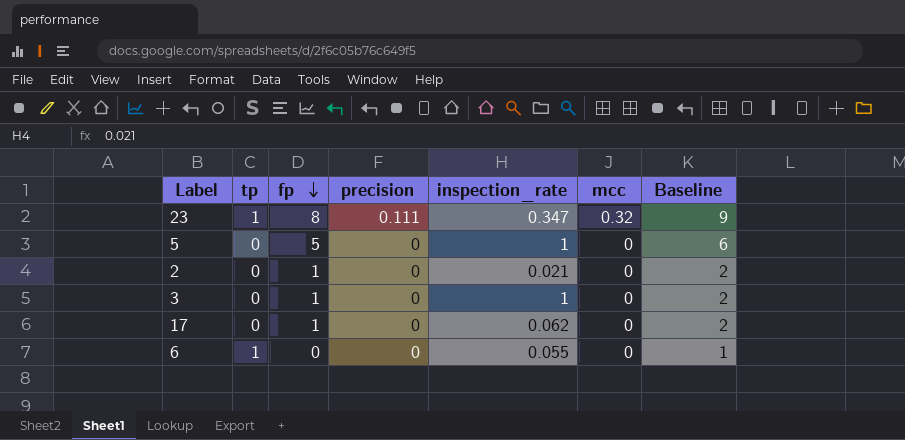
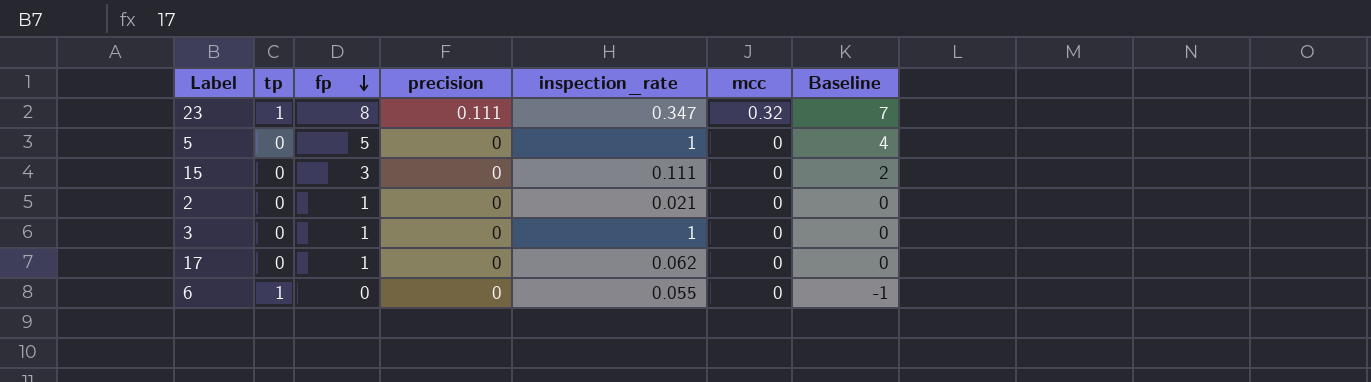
column Baseline | formula: [fp] + 1 -> [fp] - 1
row 15: none -> 0 | 3 | 0 | 0.111 | 0 | 2

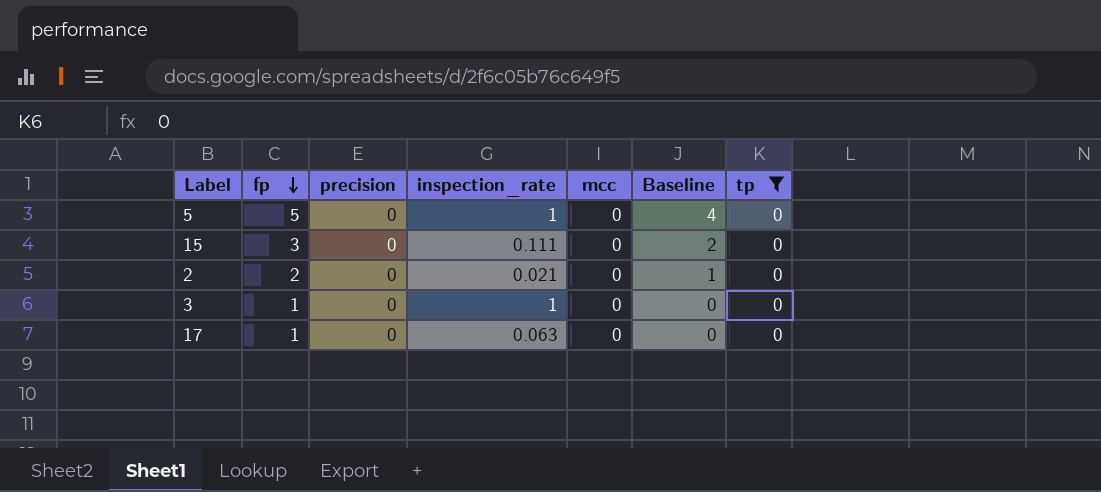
filter: none -> tp = 0
column tp | position: 2 -> 7
2 | fp: 1 -> 2
2 | Baseline: 0 -> 1
17 | inspection_rate: 0.062 -> 0.063

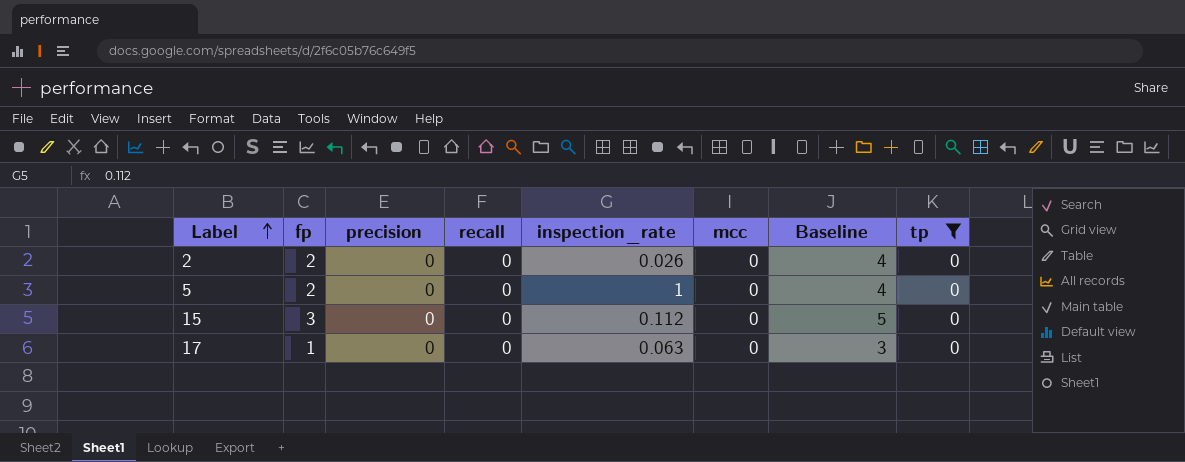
row order: fp descending -> Label ascending
column recall | position: none -> 4
column Baseline | formula: [fp] - 1 -> [fp] + 2
row 3: 1 | 0 | 1 | 0 | 0 | 0 -> none
2 | inspection_rate: 0.021 -> 0.026
5 | fp: 5 -> 2
15 | inspection_rate: 0.111 -> 0.112

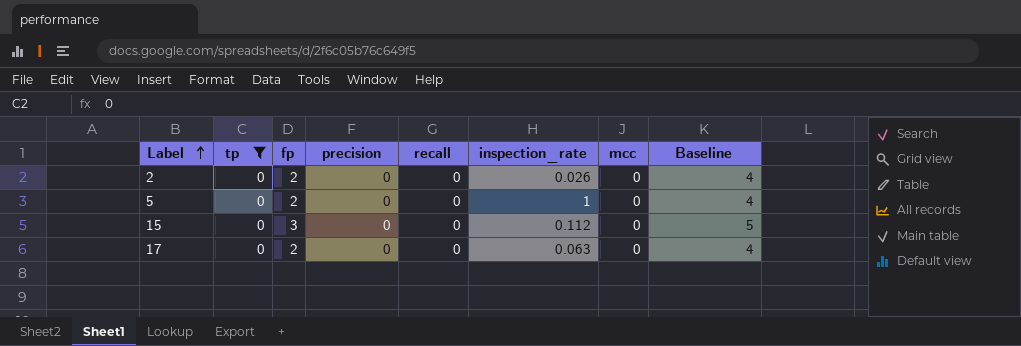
column tp | position: 8 -> 2
17 | fp: 1 -> 2
17 | Baseline: 3 -> 4

